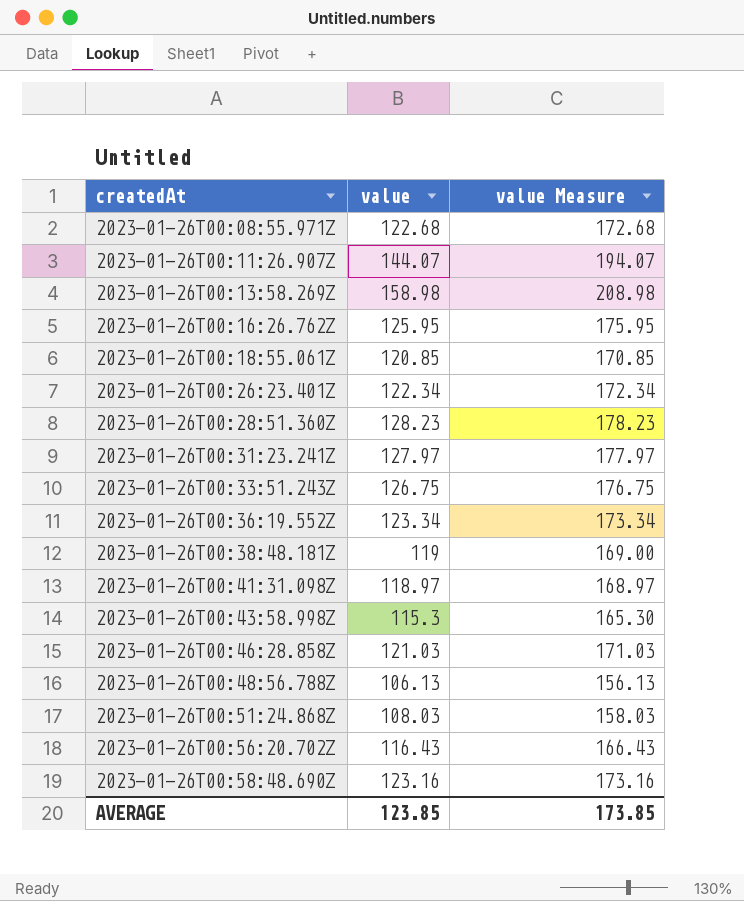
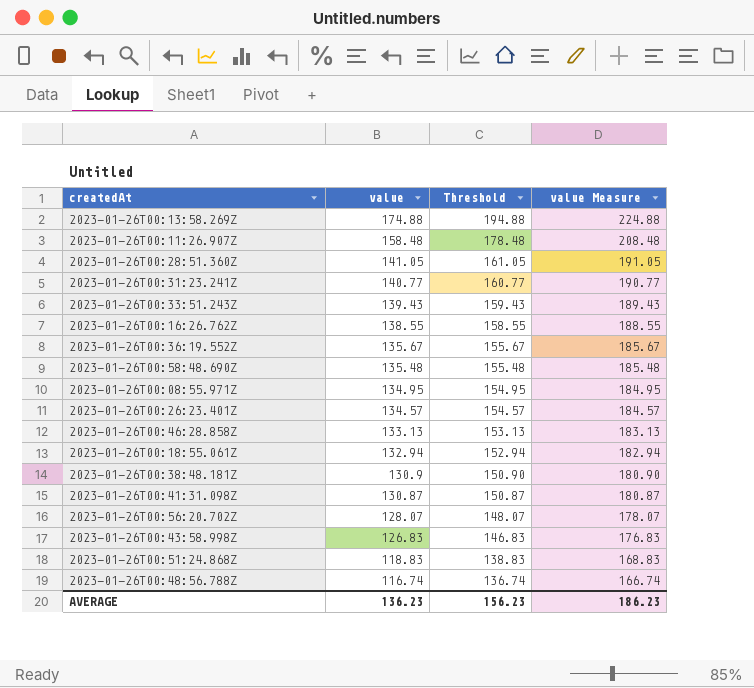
row order: createdAt ascending -> value descending
column Threshold | formula: none -> [value] + 20
2023-01-26T00:13:58.269Z | value: 158.98 -> 174.88
2023-01-26T00:13:58.269Z | value Measure: 208.98 -> 224.88
2023-01-26T00:11:26.907Z | value: 144.07 -> 158.48
2023-01-26T00:11:26.907Z | value Measure: 194.07 -> 208.48
2023-01-26T00:28:51.360Z | value: 128.23 -> 141.05
2023-01-26T00:28:51.360Z | value Measure: 178.23 -> 191.05
2023-01-26T00:31:23.241Z | value: 127.97 -> 140.77
2023-01-26T00:31:23.241Z | value Measure: 177.97 -> 190.77
2023-01-26T00:33:51.243Z | value: 126.75 -> 139.43
2023-01-26T00:33:51.243Z | value Measure: 176.75 -> 189.43
2023-01-26T00:16:26.762Z | value: 125.95 -> 138.55
2023-01-26T00:16:26.762Z | value Measure: 175.95 -> 188.55
2023-01-26T00:36:19.552Z | value: 123.34 -> 135.67
2023-01-26T00:36:19.552Z | value Measure: 173.34 -> 185.67
2023-01-26T00:58:48.690Z | value: 123.16 -> 135.48
2023-01-26T00:58:48.690Z | value Measure: 173.16 -> 185.48
2023-01-26T00:08:55.971Z | value: 122.68 -> 134.95
2023-01-26T00:08:55.971Z | value Measure: 172.68 -> 184.95
2023-01-26T00:26:23.401Z | value: 122.34 -> 134.57
2023-01-26T00:26:23.401Z | value Measure: 172.34 -> 184.57
2023-01-26T00:46:28.858Z | value: 121.03 -> 133.13
2023-01-26T00:46:28.858Z | value Measure: 171.03 -> 183.13
2023-01-26T00:18:55.061Z | value: 120.85 -> 132.94
2023-01-26T00:18:55.061Z | value Measure: 170.85 -> 182.94
2023-01-26T00:38:48.181Z | value: 119 -> 130.9
2023-01-26T00:38:48.181Z | value Measure: 169.00 -> 180.90
2023-01-26T00:41:31.098Z | value: 118.97 -> 130.87
2023-01-26T00:41:31.098Z | value Measure: 168.97 -> 180.87
2023-01-26T00:56:20.702Z | value: 116.43 -> 128.07
2023-01-26T00:56:20.702Z | value Measure: 166.43 -> 178.07
2023-01-26T00:43:58.998Z | value: 115.3 -> 126.83
2023-01-26T00:43:58.998Z | value Measure: 165.30 -> 176.83
2023-01-26T00:51:24.868Z | value: 108.03 -> 118.83
2023-01-26T00:51:24.868Z | value Measure: 158.03 -> 168.83
2023-01-26T00:48:56.788Z | value: 106.13 -> 116.74
2023-01-26T00:48:56.788Z | value Measure: 156.13 -> 166.74
AVERAGE | value: 123.85 -> 136.23
AVERAGE | value Measure: 173.85 -> 186.23

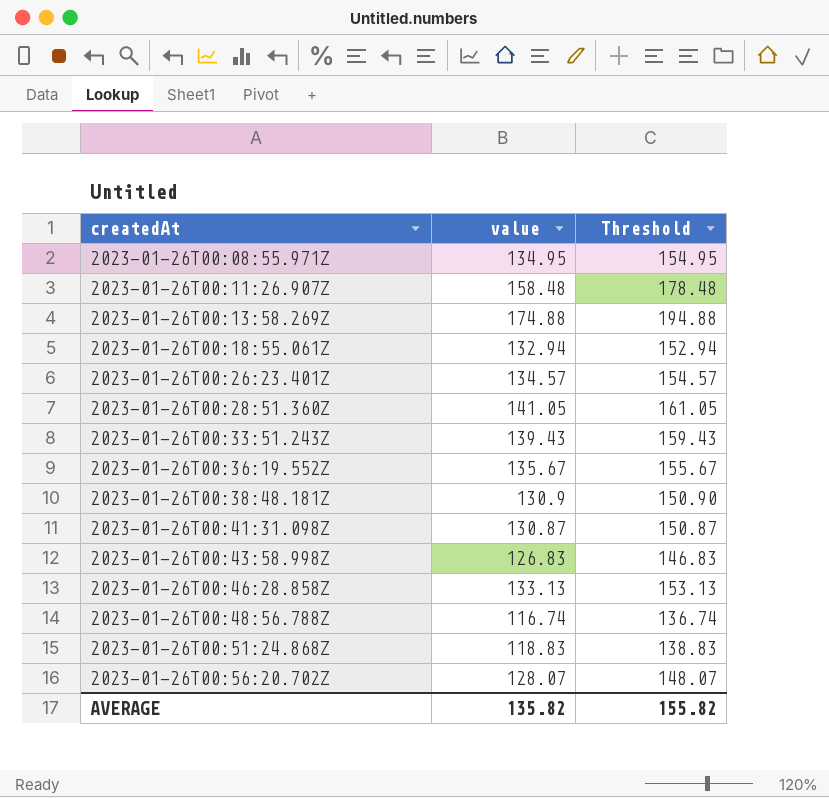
row order: value descending -> createdAt ascending
column value Measure | formula: [value] + 50 -> none
row 2023-01-26T00:31:23.241Z: 140.77 | 160.77 | 190.77 -> none
row 2023-01-26T00:16:26.762Z: 138.55 | 158.55 | 188.55 -> none
row 2023-01-26T00:58:48.690Z: 135.48 | 155.48 | 185.48 -> none
AVERAGE | value: 136.23 -> 135.82
AVERAGE | Threshold: 156.23 -> 155.82

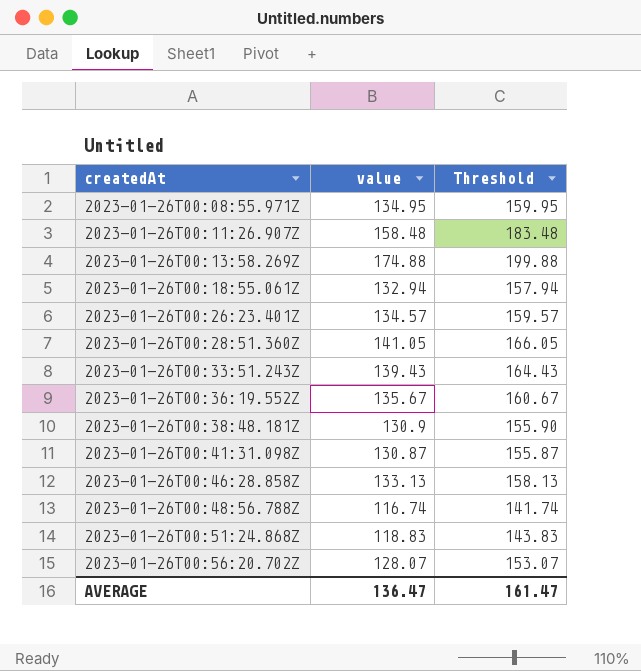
column Threshold | formula: [value] + 20 -> [value] + 25
row 2023-01-26T00:43:58.998Z: 126.83 | 146.83 -> none
AVERAGE | value: 135.82 -> 136.47
AVERAGE | Threshold: 155.82 -> 161.47

